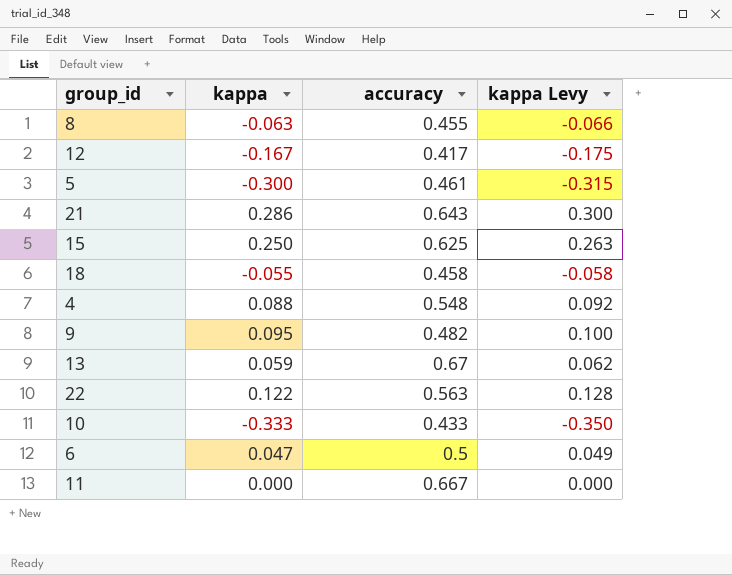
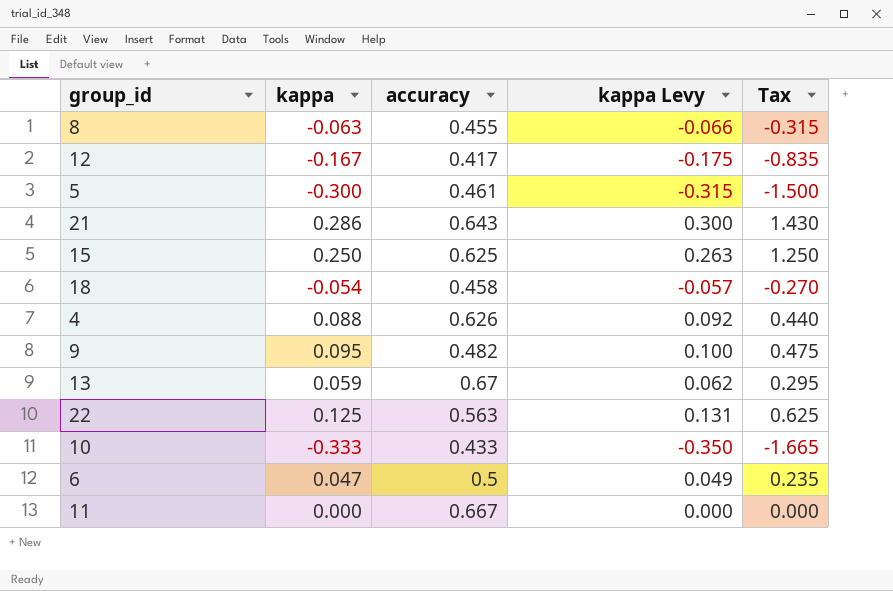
column Tax | formula: none -> [kappa] * 5
18 | kappa: -0.055 -> -0.054
18 | kappa Levy: -0.058 -> -0.057
4 | accuracy: 0.548 -> 0.626
22 | kappa: 0.122 -> 0.125
22 | kappa Levy: 0.128 -> 0.131

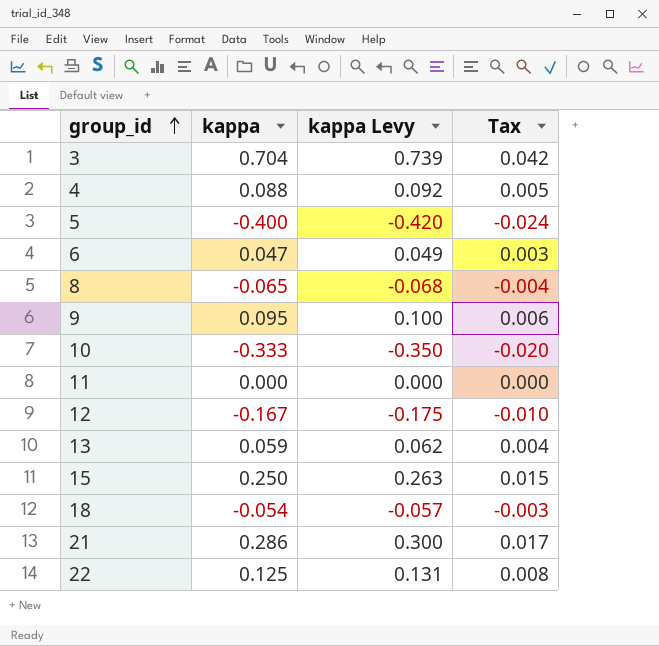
row order: none -> group_id ascending
column accuracy | position: 3 -> none
column Tax | formula: [kappa] * 5 -> [kappa] * 0.06
row 3: none -> 0.704 | 0.739 | 0.042
5 | kappa: -0.300 -> -0.400
5 | kappa Levy: -0.315 -> -0.420
8 | kappa: -0.063 -> -0.065
8 | kappa Levy: -0.066 -> -0.068

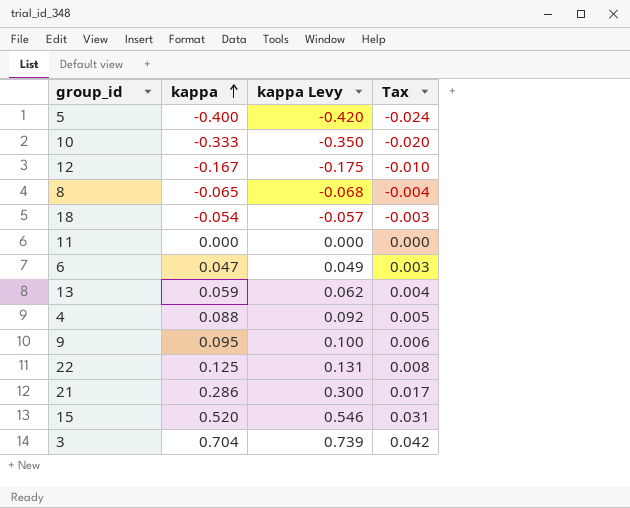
row order: group_id ascending -> kappa ascending
15 | kappa: 0.250 -> 0.520
15 | kappa Levy: 0.263 -> 0.546
15 | Tax: 0.015 -> 0.031

